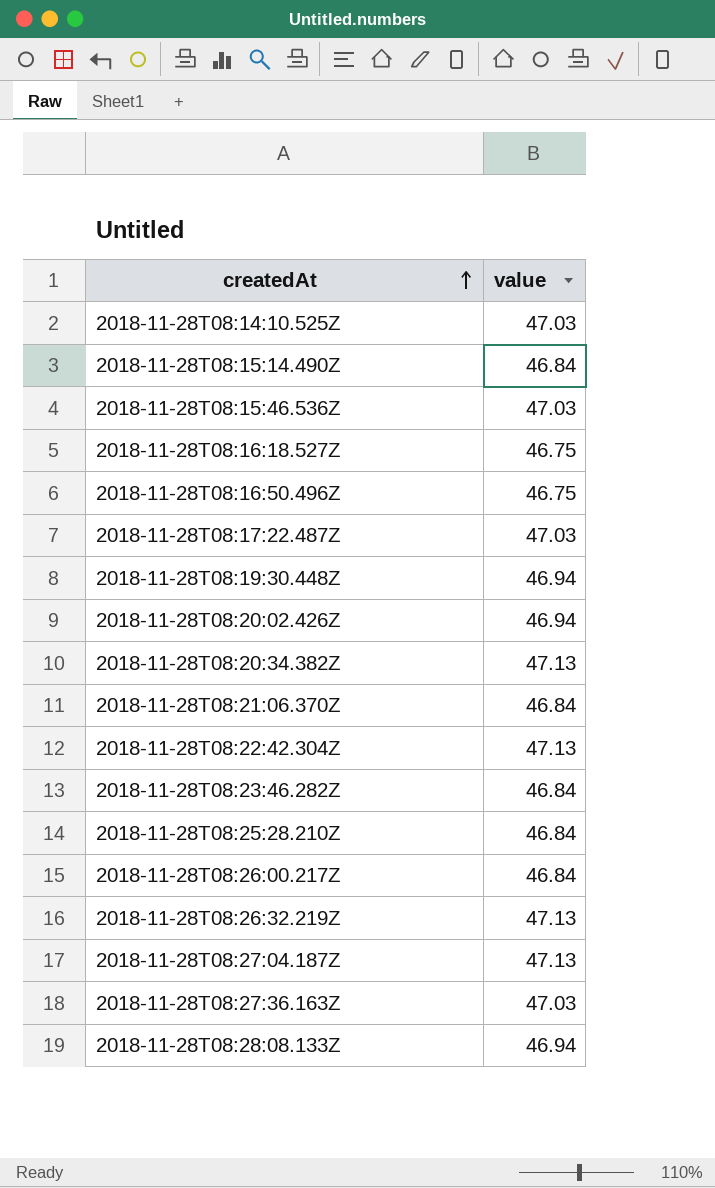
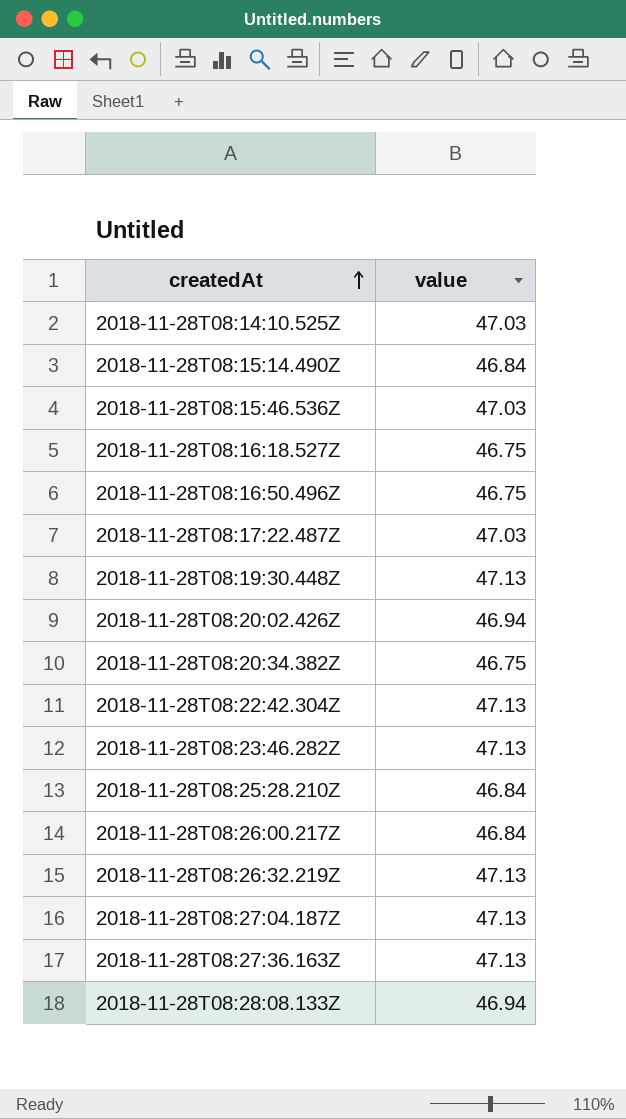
row 2018-11-28T08:21:06.370Z: 46.84 -> none
2018-11-28T08:19:30.448Z | value: 46.94 -> 47.13
2018-11-28T08:20:34.382Z | value: 47.13 -> 46.75
2018-11-28T08:23:46.282Z | value: 46.84 -> 47.13
2018-11-28T08:27:36.163Z | value: 47.03 -> 47.13

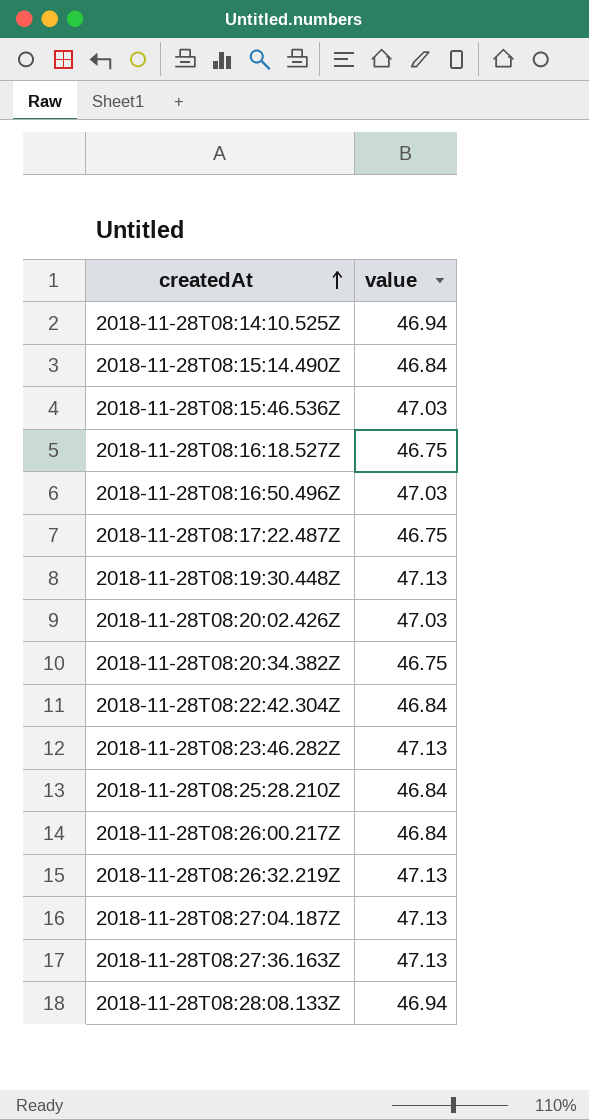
2018-11-28T08:14:10.525Z | value: 47.03 -> 46.94
2018-11-28T08:16:50.496Z | value: 46.75 -> 47.03
2018-11-28T08:17:22.487Z | value: 47.03 -> 46.75
2018-11-28T08:20:02.426Z | value: 46.94 -> 47.03
2018-11-28T08:22:42.304Z | value: 47.13 -> 46.84

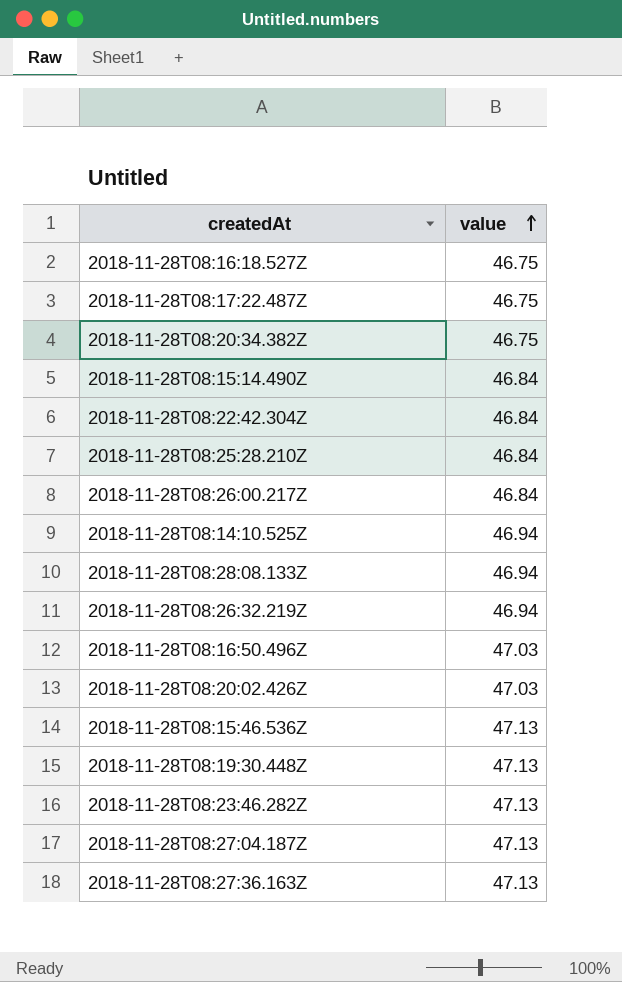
row order: createdAt ascending -> value ascending
2018-11-28T08:26:32.219Z | value: 47.13 -> 46.94
2018-11-28T08:15:46.536Z | value: 47.03 -> 47.13

